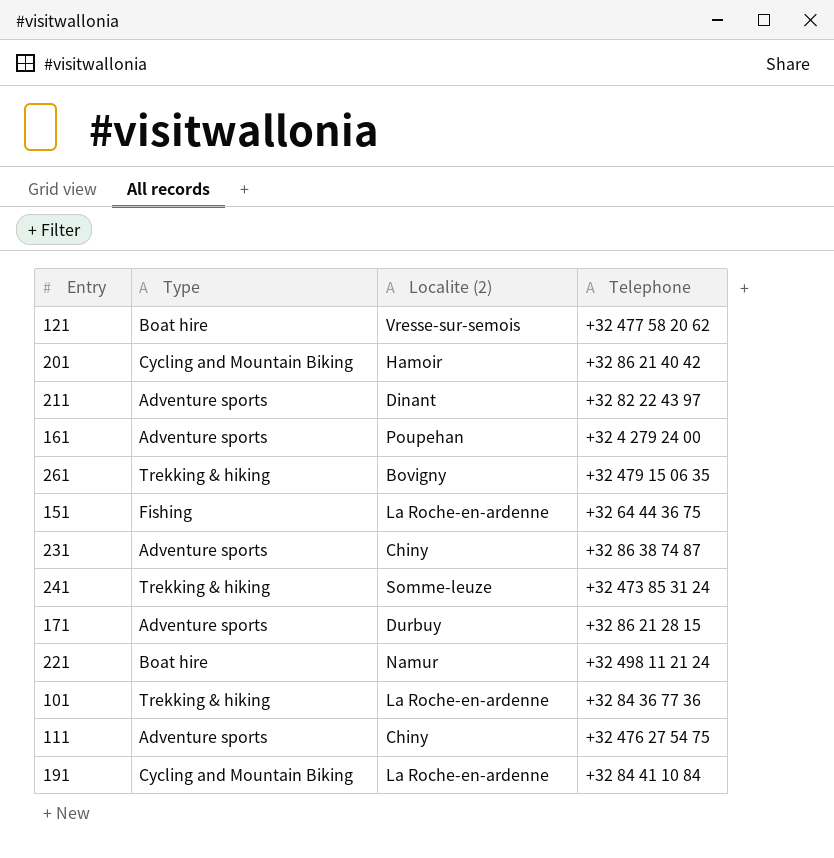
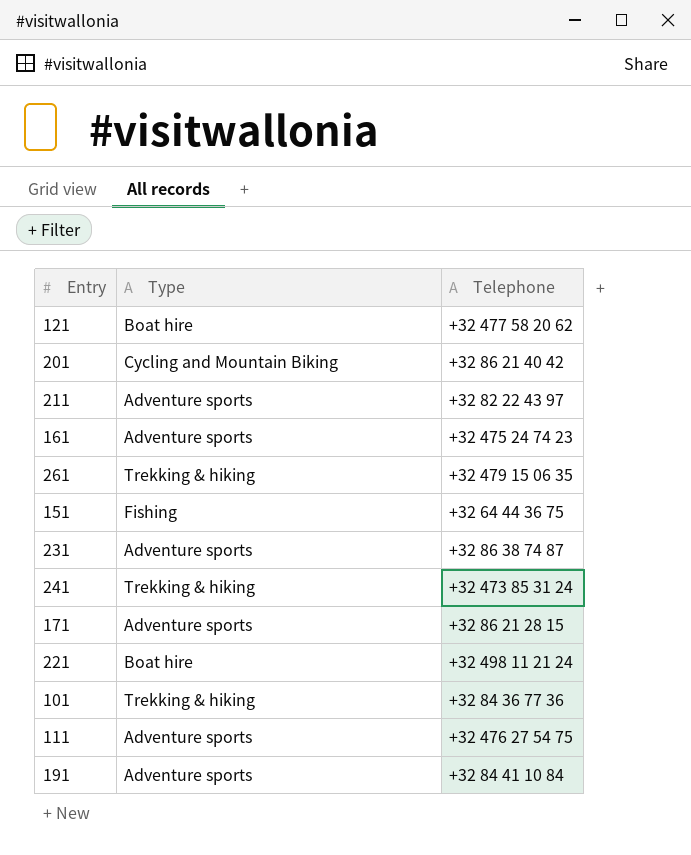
column Localite (2) | position: 3 -> none
161 | Telephone: +32 4 279 24 00 -> +32 475 24 74 23
191 | Type: Cycling and Mountain Biking -> Adventure sports

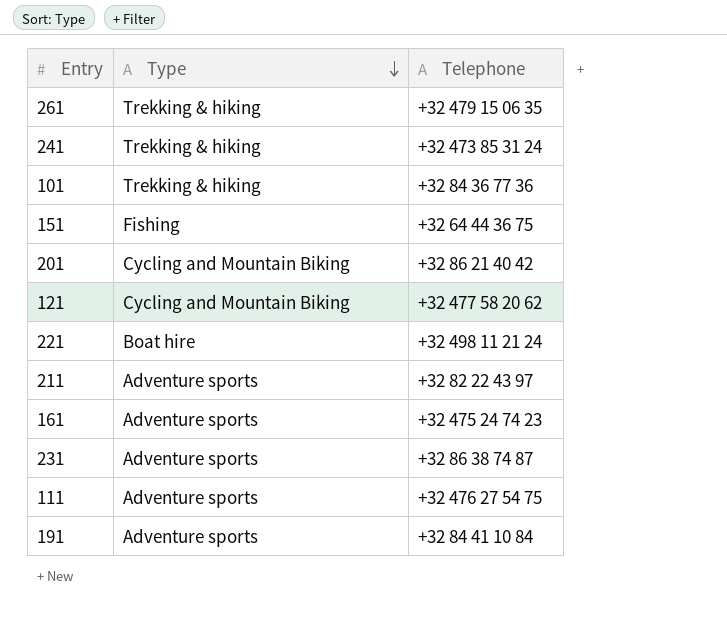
row order: none -> Type descending
row 171: Adventure sports | +32 86 21 28 15 -> none
121 | Type: Boat hire -> Cycling and Mountain Biking

